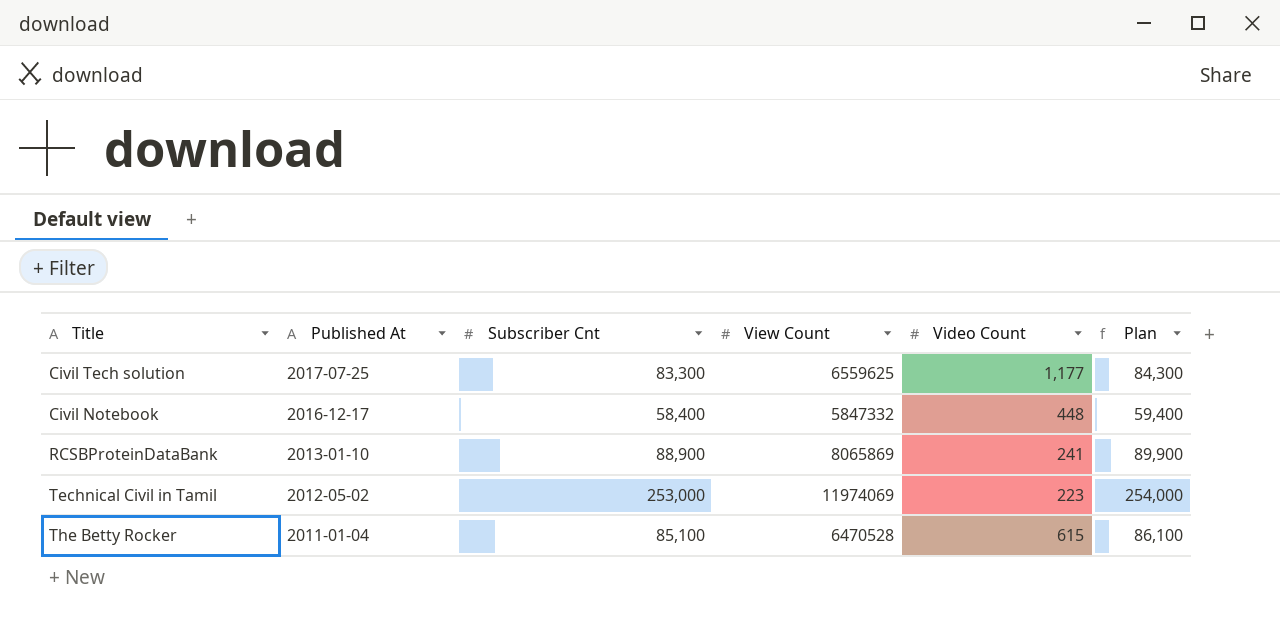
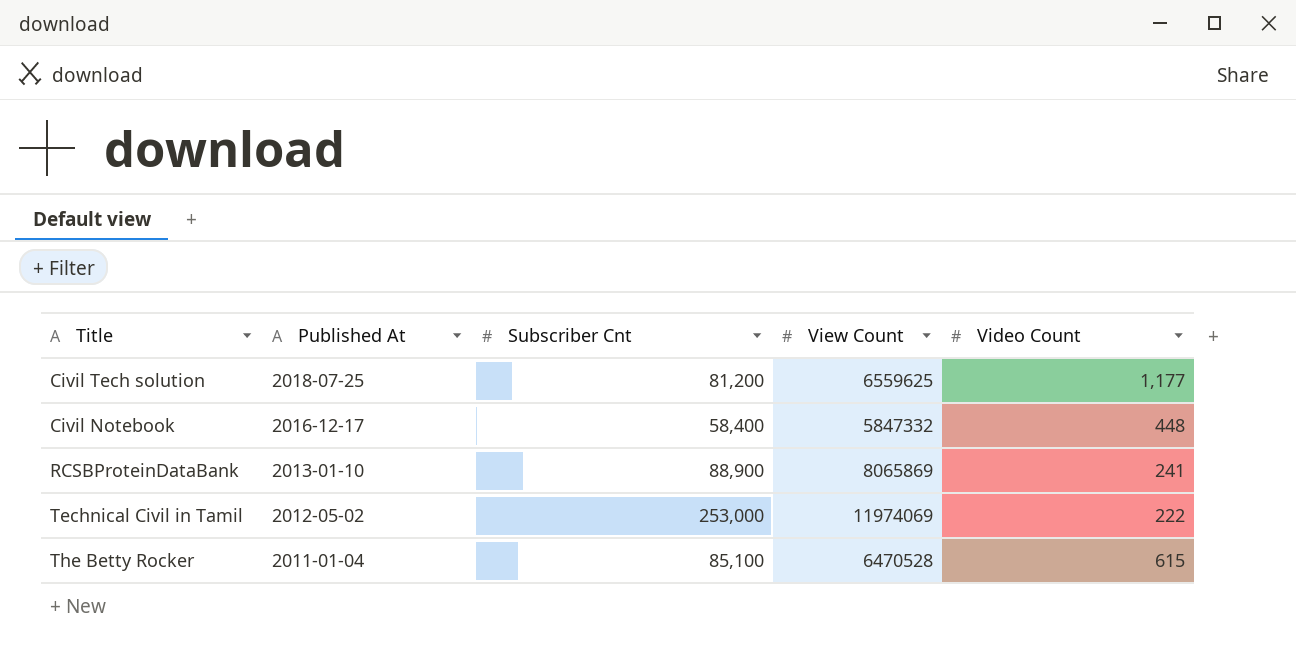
column Plan | formula: [Subscriber Cnt] + 1000 -> none
Civil Tech solution | Published At: 2017-07-25 -> 2018-07-25
Civil Tech solution | Subscriber Cnt: 83,300 -> 81,200
Technical Civil in Tamil | Video Count: 223 -> 222

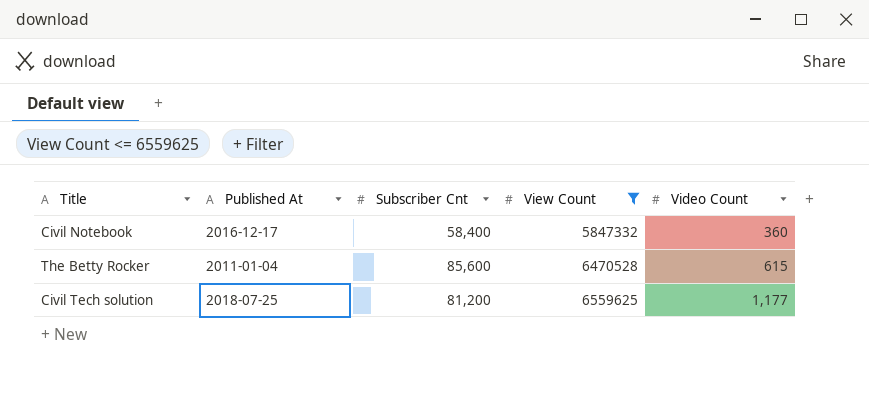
filter: none -> View Count <= 6559625
row order: Published At descending -> View Count ascending
Civil Notebook | Video Count: 448 -> 360
The Betty Rocker | Subscriber Cnt: 85,100 -> 85,600

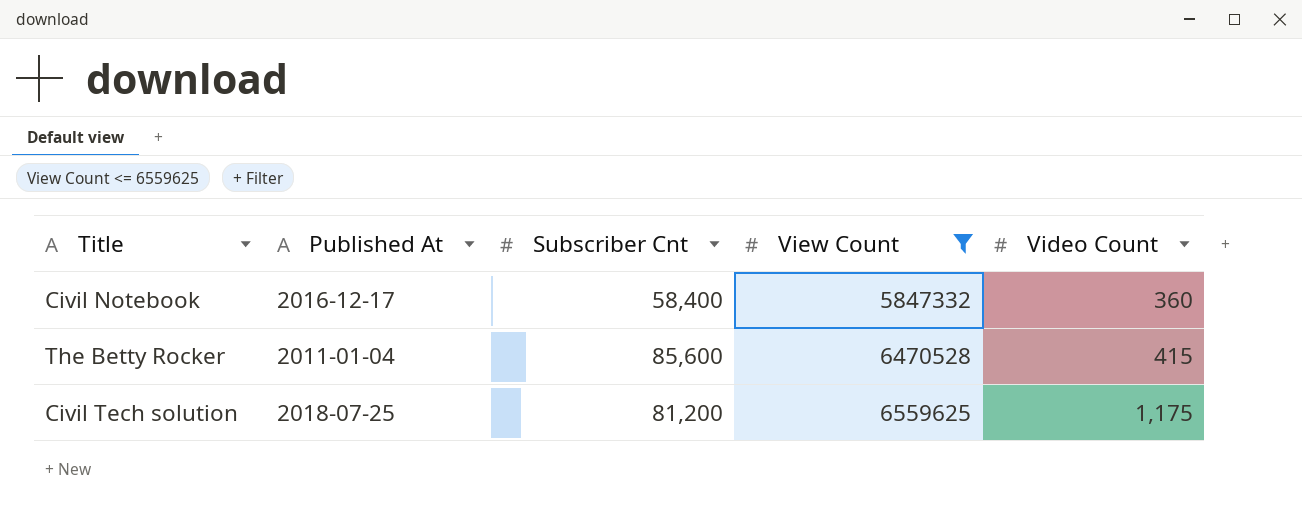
The Betty Rocker | Video Count: 615 -> 415
Civil Tech solution | Video Count: 1,177 -> 1,175

